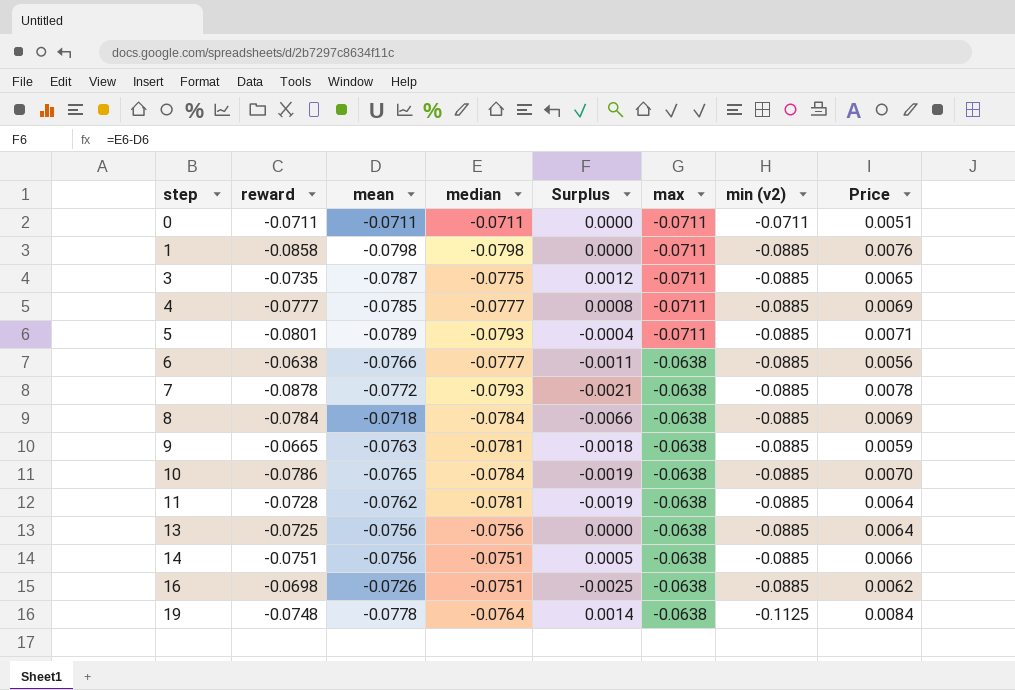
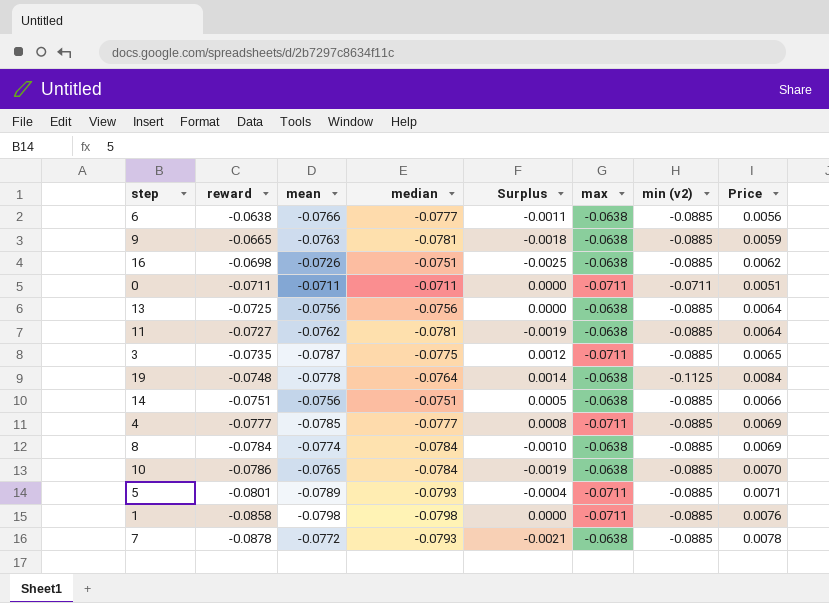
row order: step ascending -> reward descending
11 | reward: -0.0728 -> -0.0727
8 | mean: -0.0718 -> -0.0774
8 | Surplus: -0.0066 -> -0.0010

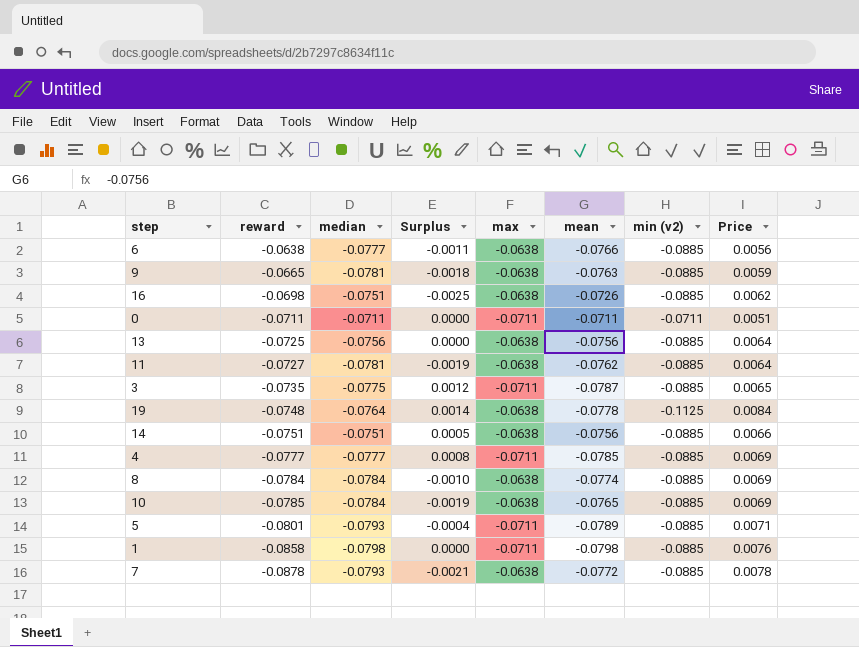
column mean | position: 3 -> 6
10 | reward: -0.0786 -> -0.0785
10 | Price: 0.0070 -> 0.0069

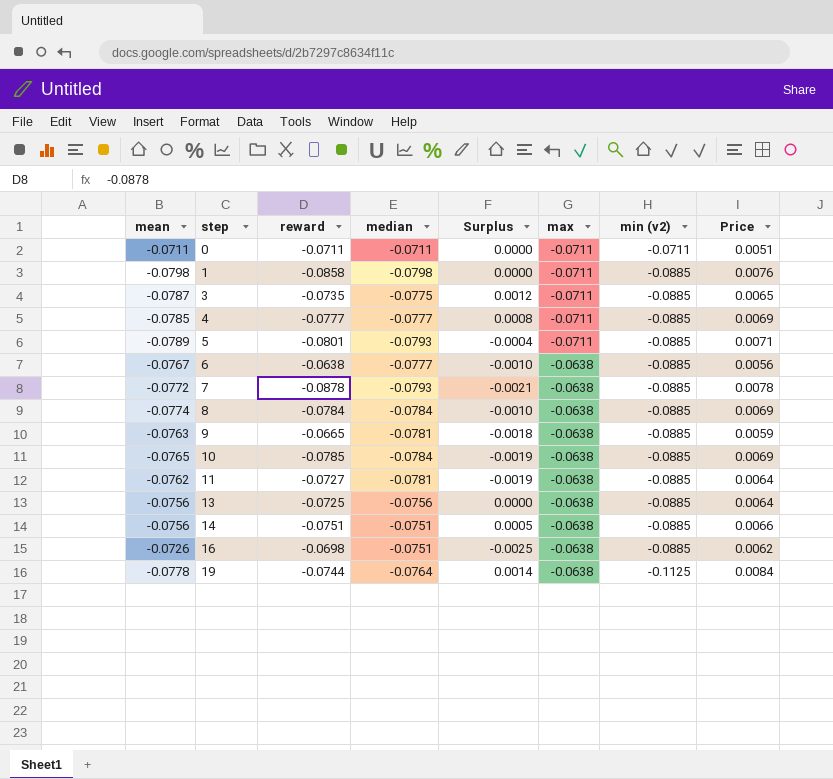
row order: reward descending -> step ascending
column mean | position: 6 -> 1
6 | mean: -0.0766 -> -0.0767
6 | Surplus: -0.0011 -> -0.0010
19 | reward: -0.0748 -> -0.0744

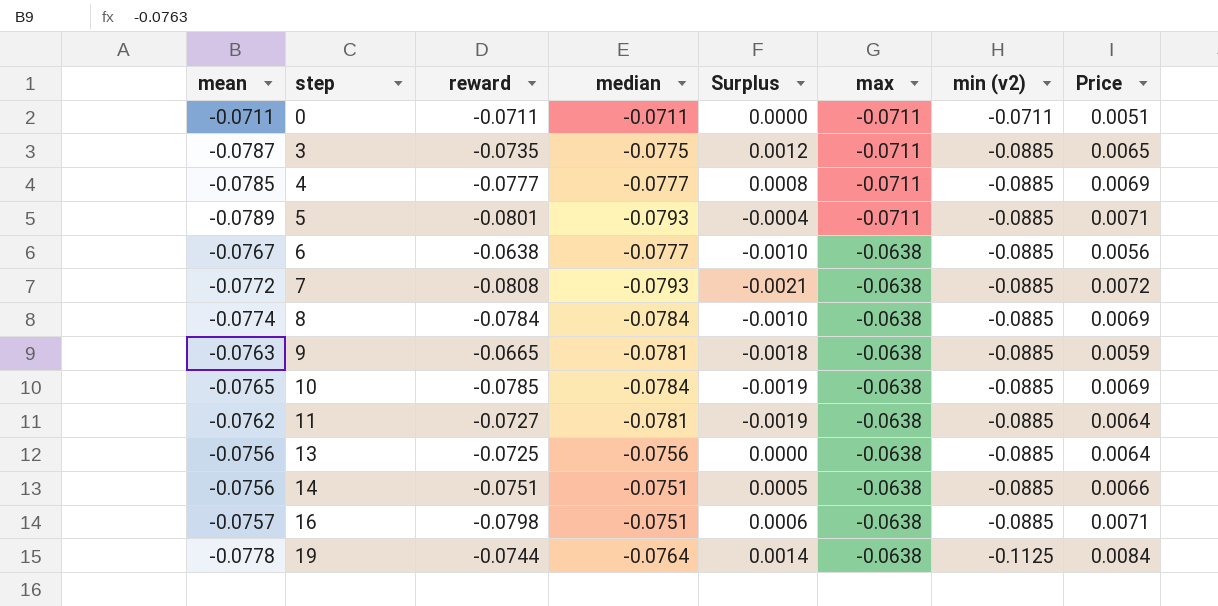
row 1: -0.0798 | -0.0858 | -0.0798 | 0.0000 | -0.0711 | -0.0885 | 0.0076 -> none
7 | reward: -0.0878 -> -0.0808
7 | Price: 0.0078 -> 0.0072
16 | mean: -0.0726 -> -0.0757
16 | reward: -0.0698 -> -0.0798
16 | Surplus: -0.0025 -> 0.0006
16 | Price: 0.0062 -> 0.0071

